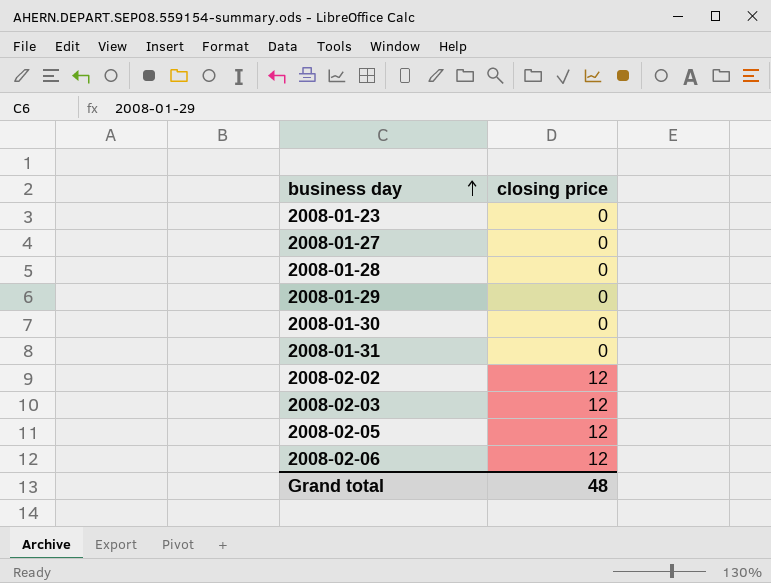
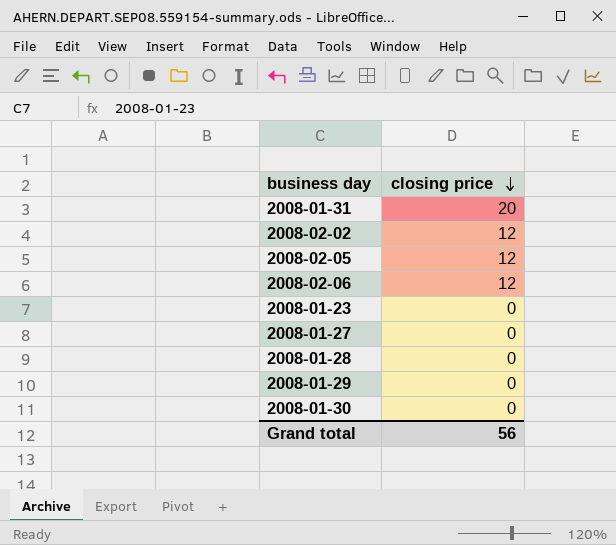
row order: business day ascending -> closing price descending
row 2008-02-03: 12 -> none
2008-01-31 | closing price: 0 -> 20
Grand total | closing price: 48 -> 56

